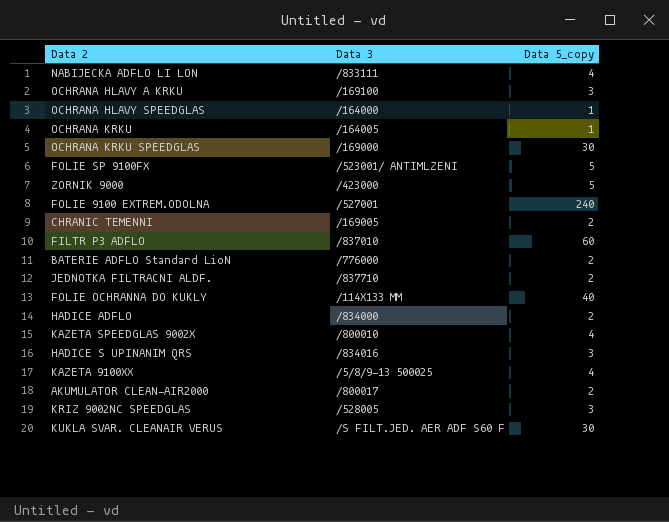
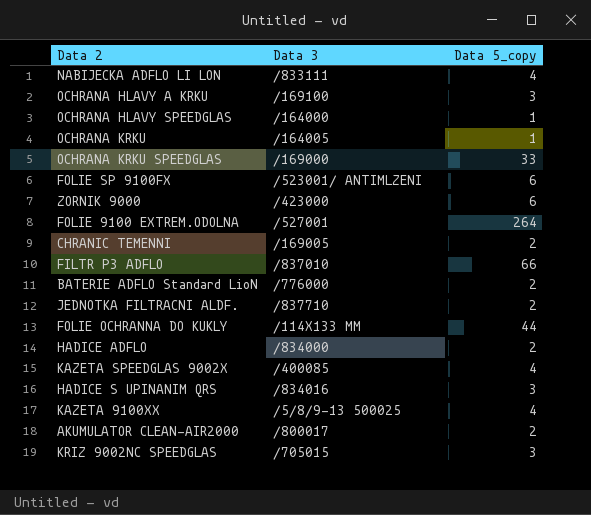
row KUKLA SVAR. CLEANAIR VERUS: /S FILT.JED. AER ADF S60 F | 30 -> none
OCHRANA KRKU SPEEDGLAS | Data 5_copy: 30 -> 33
FOLIE SP 9100FX | Data 5_copy: 5 -> 6
ZORNIK 9000 | Data 5_copy: 5 -> 6
FOLIE 9100 EXTREM.ODOLNA | Data 5_copy: 240 -> 264
FILTR P3 ADFLO | Data 5_copy: 60 -> 66
FOLIE OCHRANNA DO KUKLY | Data 5_copy: 40 -> 44
KAZETA SPEEDGLAS 9002X | Data 3: /800010 -> /400085
KRIZ 9002NC SPEEDGLAS | Data 3: /528005 -> /705015

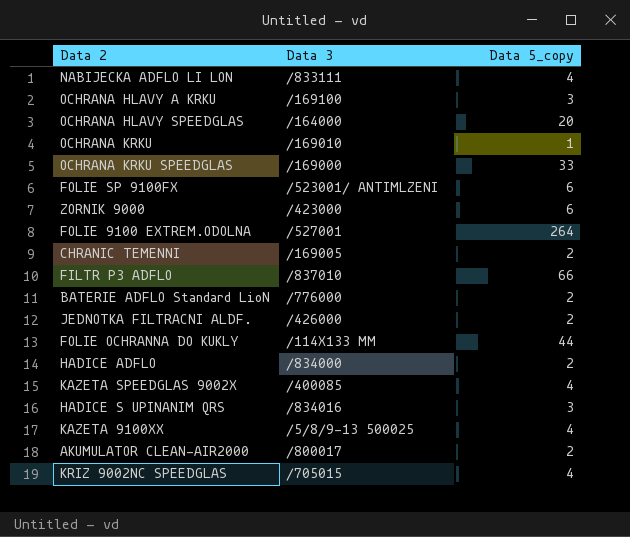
OCHRANA HLAVY SPEEDGLAS | Data 5_copy: 1 -> 20
OCHRANA KRKU | Data 3: /164005 -> /169010
JEDNOTKA FILTRACNI ALDF. | Data 3: /837710 -> /426000
KRIZ 9002NC SPEEDGLAS | Data 5_copy: 3 -> 4

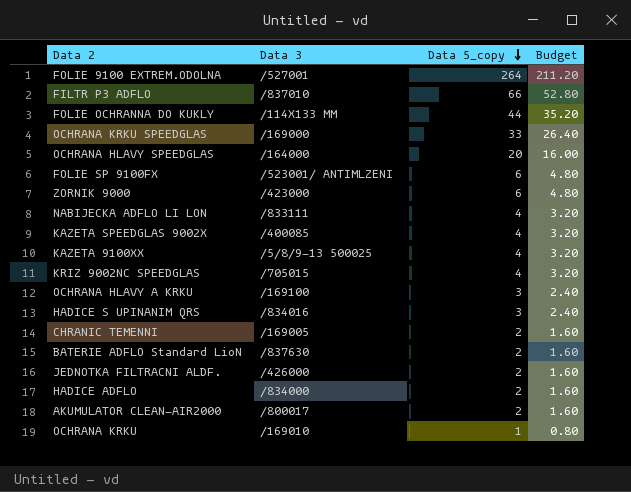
row order: none -> Data 5_copy descending
column Budget | formula: none -> [Data 5_copy] * 0.8
BATERIE ADFLO Standard LioN | Data 3: /776000 -> /837630

